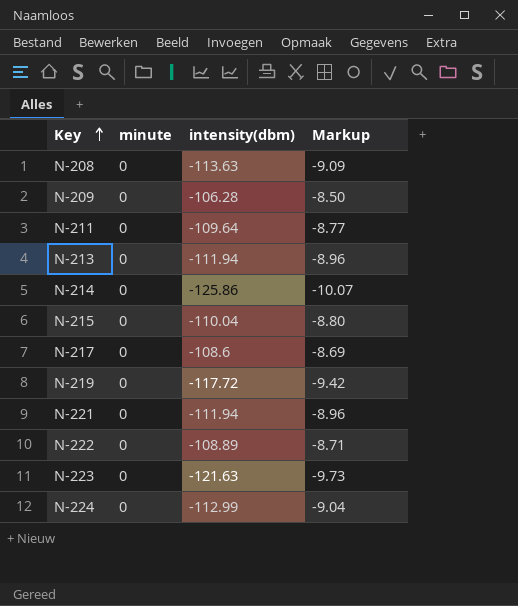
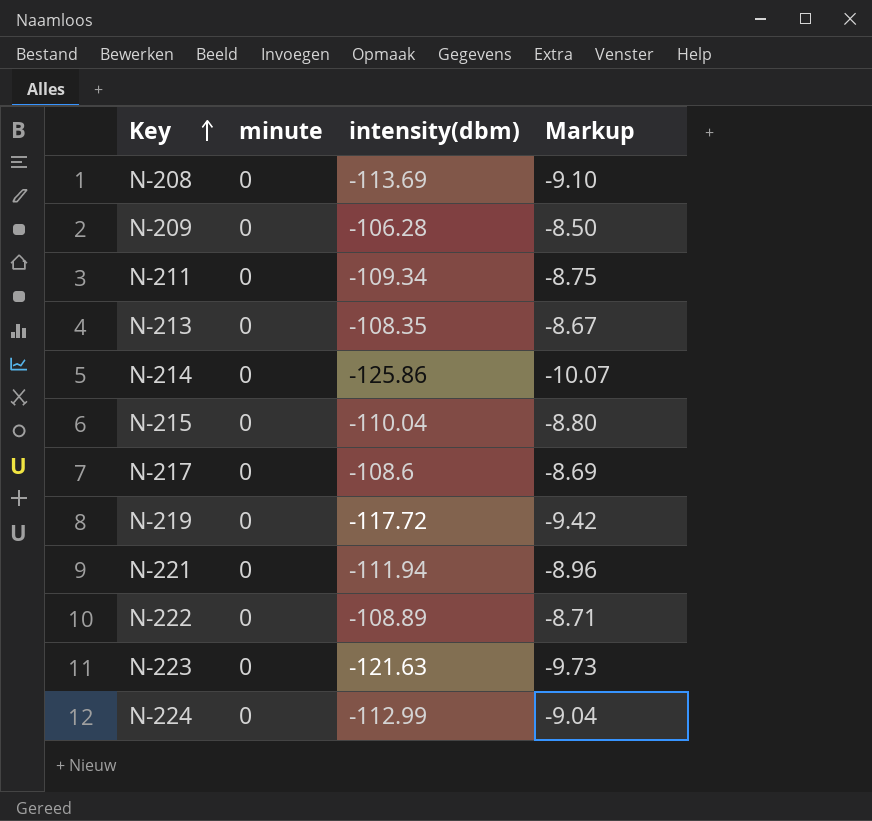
N-208 | intensity(dbm): -113.63 -> -113.69
N-208 | Markup: -9.09 -> -9.10
N-211 | intensity(dbm): -109.64 -> -109.34
N-211 | Markup: -8.77 -> -8.75
N-213 | intensity(dbm): -111.94 -> -108.35
N-213 | Markup: -8.96 -> -8.67

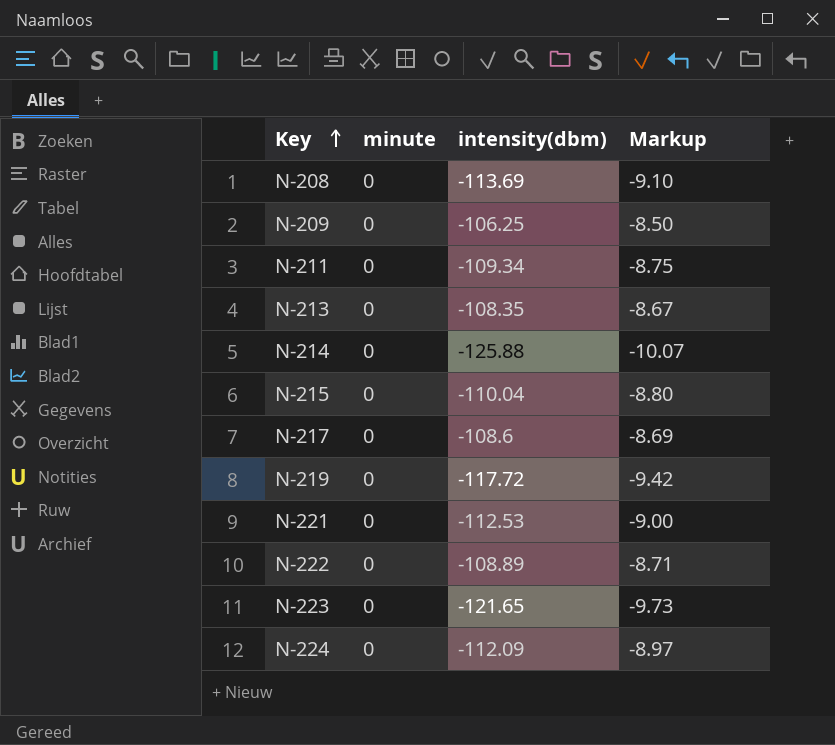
N-209 | intensity(dbm): -106.28 -> -106.25
N-214 | intensity(dbm): -125.86 -> -125.88
N-221 | intensity(dbm): -111.94 -> -112.53
N-221 | Markup: -8.96 -> -9.00
N-223 | intensity(dbm): -121.63 -> -121.65
N-224 | intensity(dbm): -112.99 -> -112.09
N-224 | Markup: -9.04 -> -8.97

